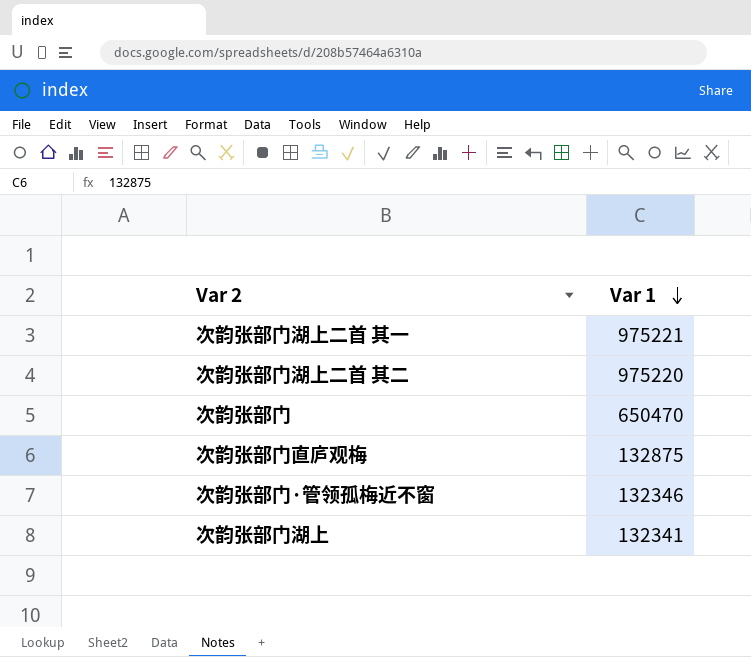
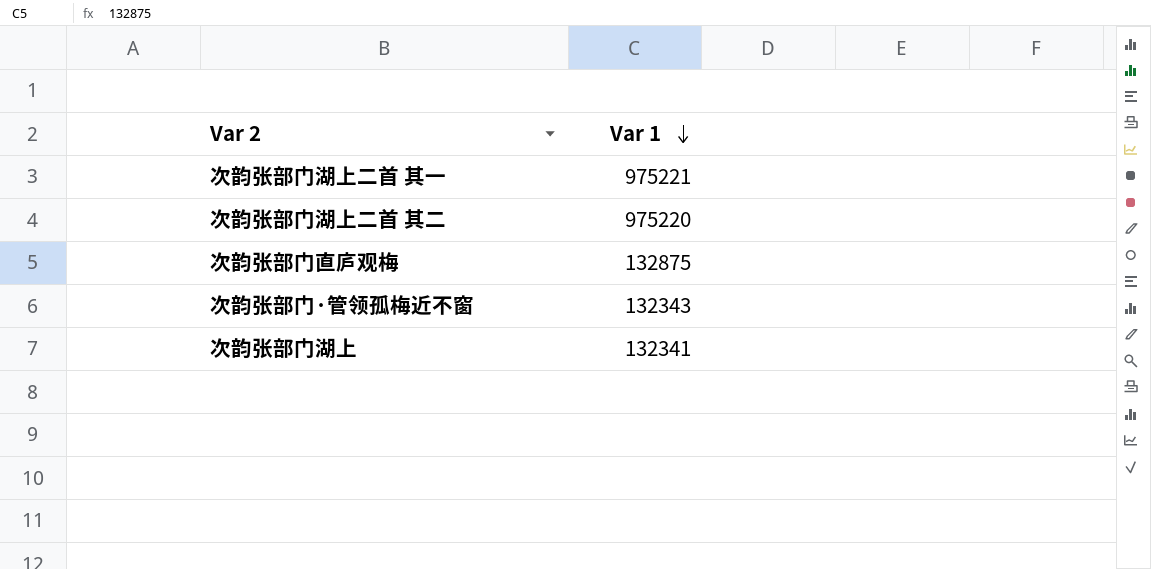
row 次韵张部门: 650470 -> none
次韵张部门·管领孤梅近不窗 | Var 1: 132346 -> 132343

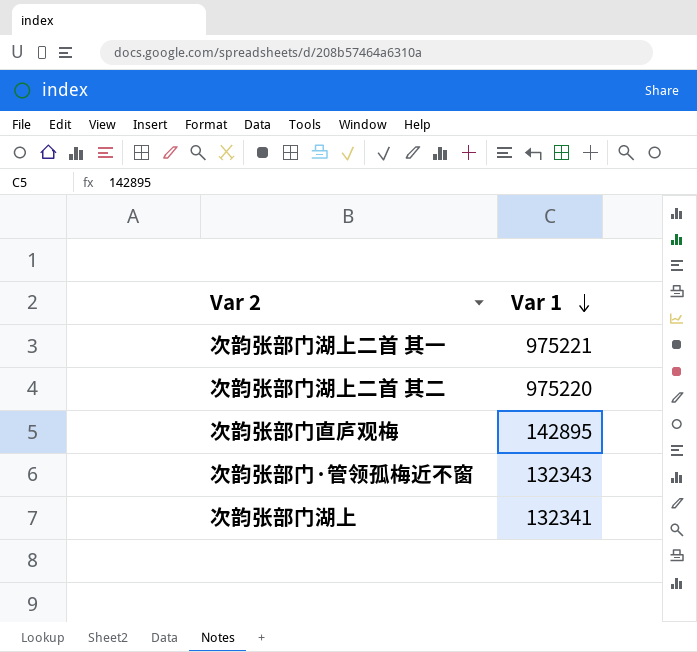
次韵张部门直庐观梅 | Var 1: 132875 -> 142895

